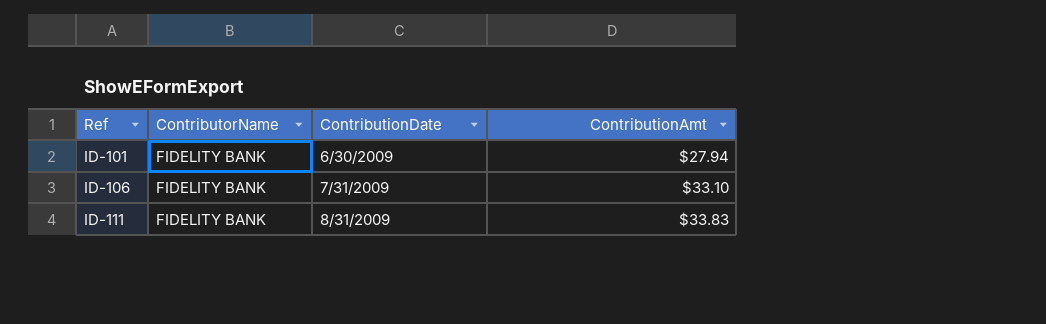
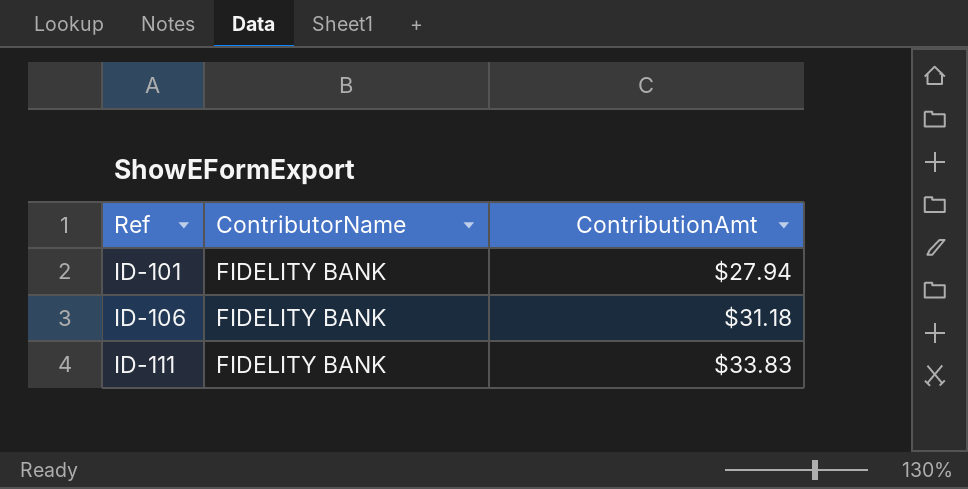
column ContributionDate | position: 3 -> none
ID-106 | ContributionAmt: $33.10 -> $31.18

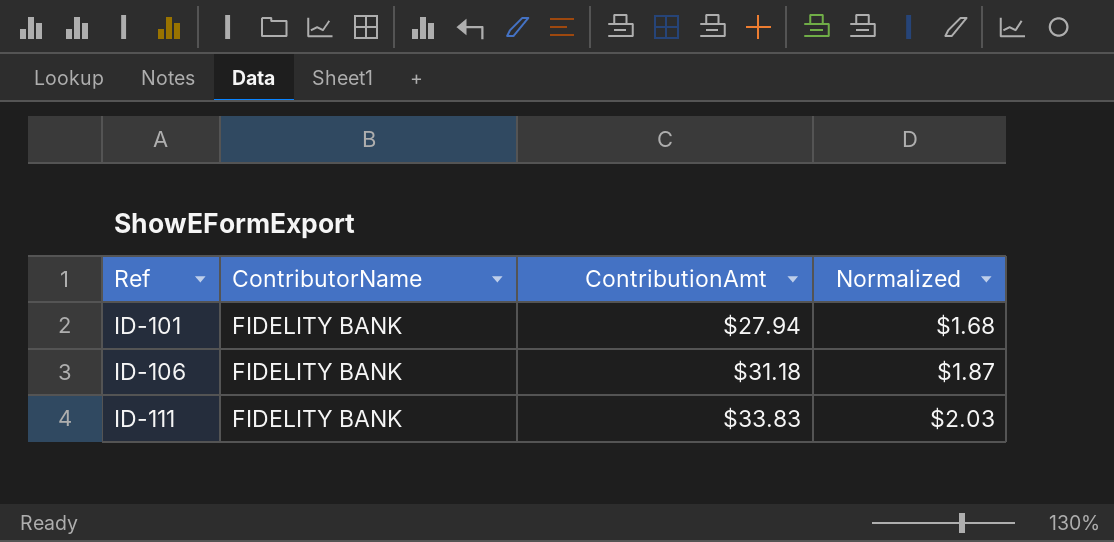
column Normalized | formula: none -> [ContributionAmt] * 0.06

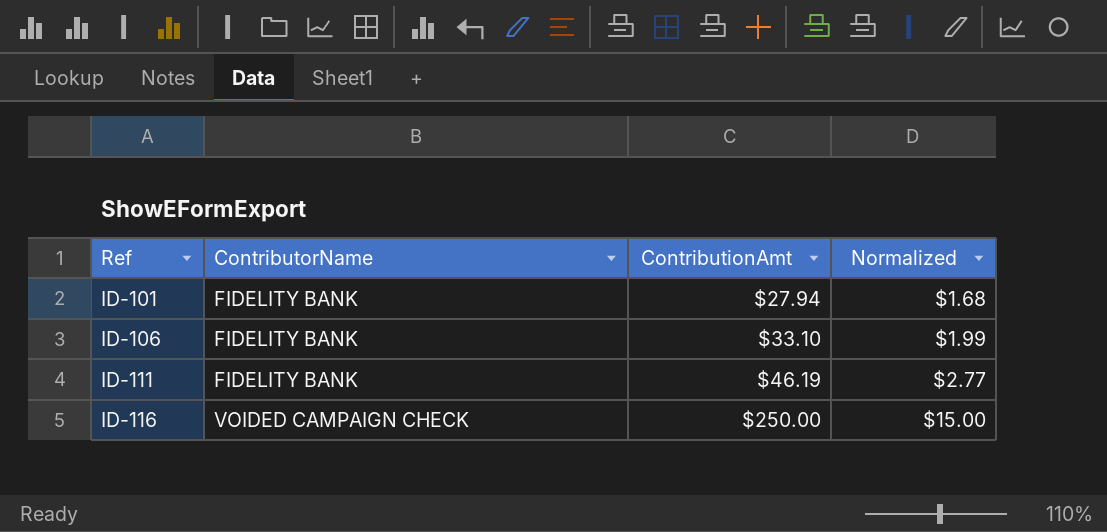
ID-106 | ContributionAmt: $31.18 -> $33.10
ID-106 | Normalized: $1.87 -> $1.99
ID-111 | ContributionAmt: $33.83 -> $46.19
ID-111 | Normalized: $2.03 -> $2.77
row ID-116: none -> VOIDED CAMPAIGN CHECK | $250.00 | $15.00

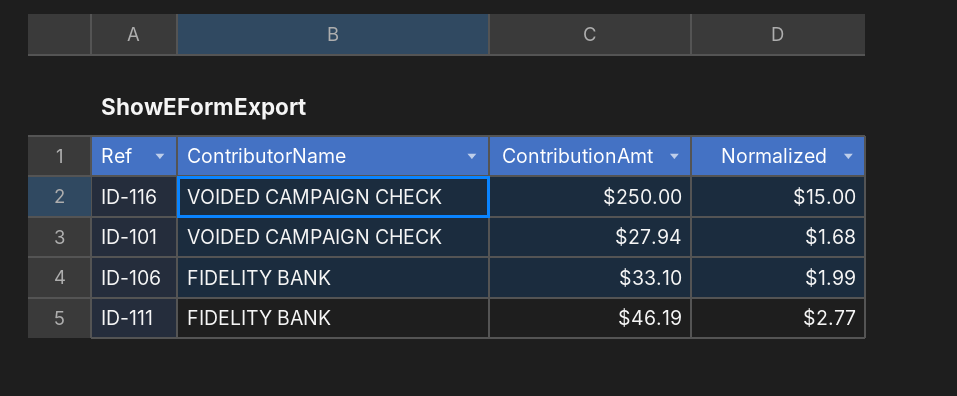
row order: Ref ascending -> ContributorName descending
ID-101 | ContributorName: FIDELITY BANK -> VOIDED CAMPAIGN CHECK

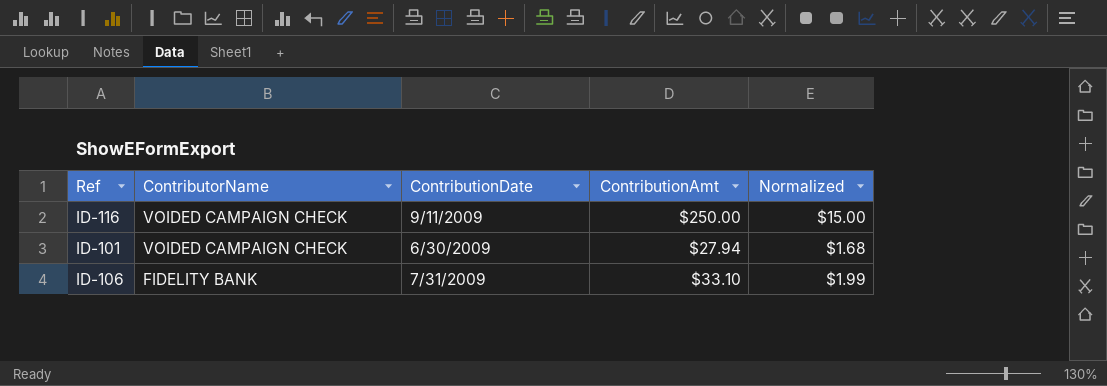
column ContributionDate | position: none -> 3
row ID-111: FIDELITY BANK | $46.19 | $2.77 -> none

